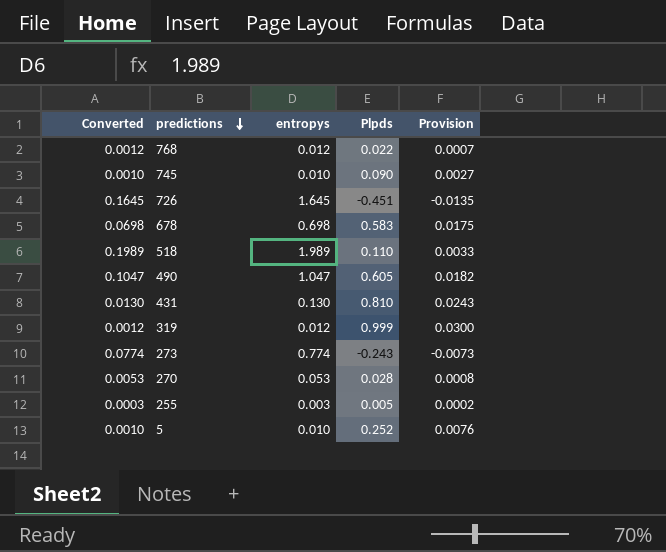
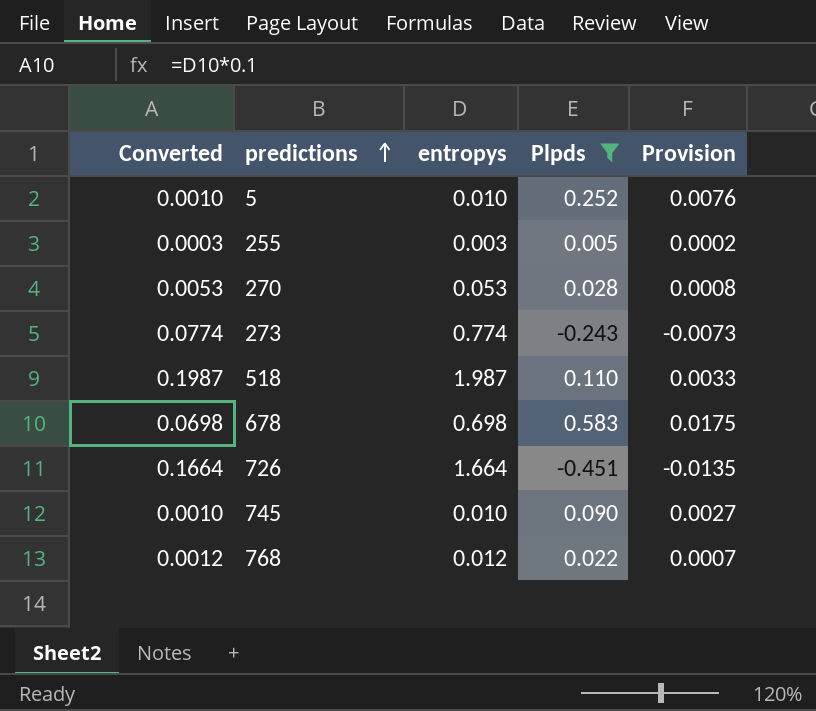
filter: none -> Plpds <= 0.583
row order: predictions descending -> predictions ascending
518 | Converted: 0.1989 -> 0.1987
518 | entropys: 1.989 -> 1.987
726 | Converted: 0.1645 -> 0.1664
726 | entropys: 1.645 -> 1.664

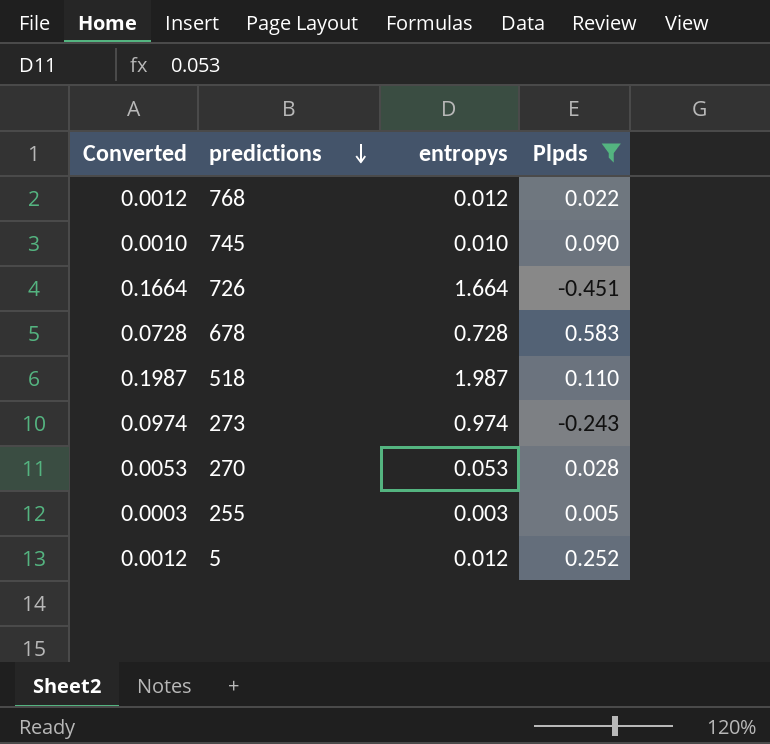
row order: predictions ascending -> predictions descending
column Provision | formula: [Plpds] * 0.03 -> none
678 | Converted: 0.0698 -> 0.0728
678 | entropys: 0.698 -> 0.728
273 | Converted: 0.0774 -> 0.0974
273 | entropys: 0.774 -> 0.974
5 | Converted: 0.0010 -> 0.0012
5 | entropys: 0.010 -> 0.012

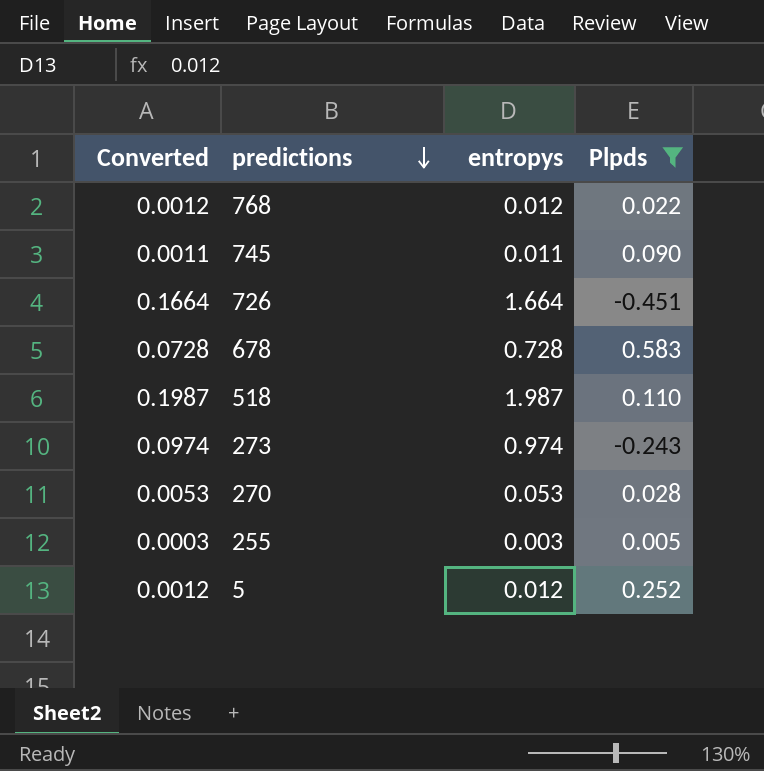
745 | Converted: 0.0010 -> 0.0011
745 | entropys: 0.010 -> 0.011

